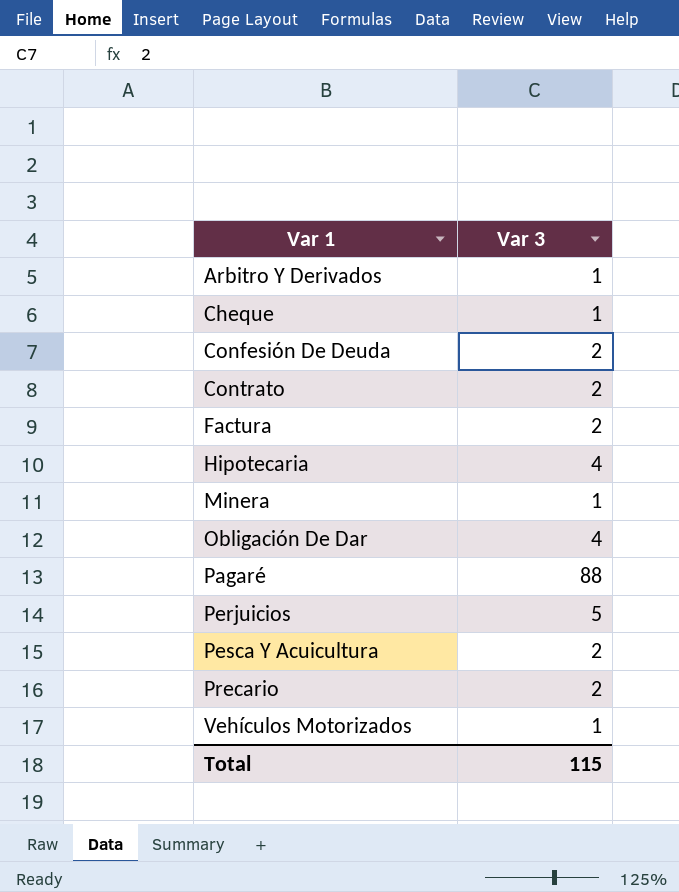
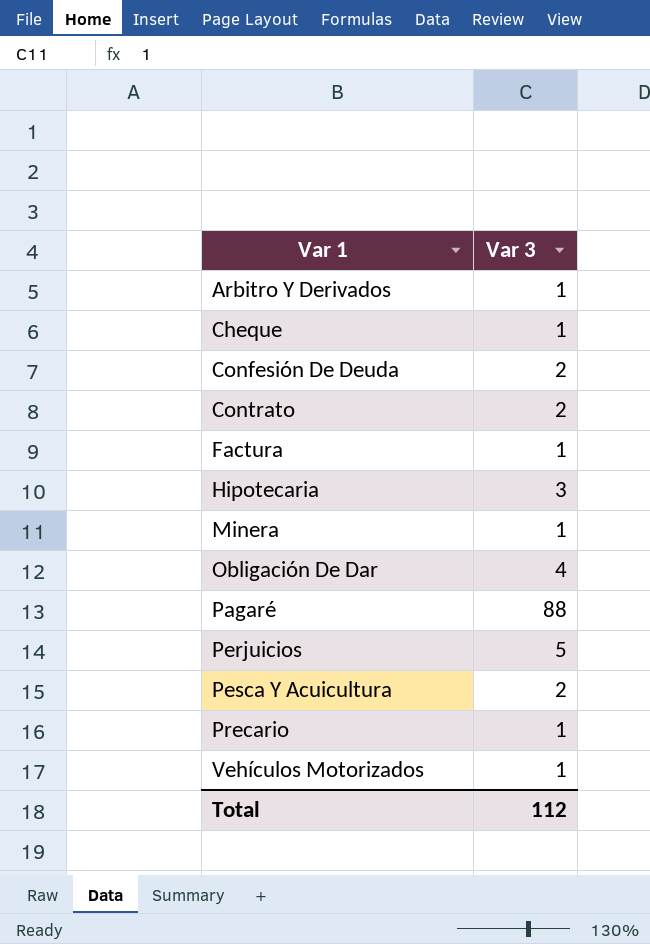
Factura | Var 3: 2 -> 1
Hipotecaria | Var 3: 4 -> 3
Precario | Var 3: 2 -> 1
Total | Var 3: 115 -> 112

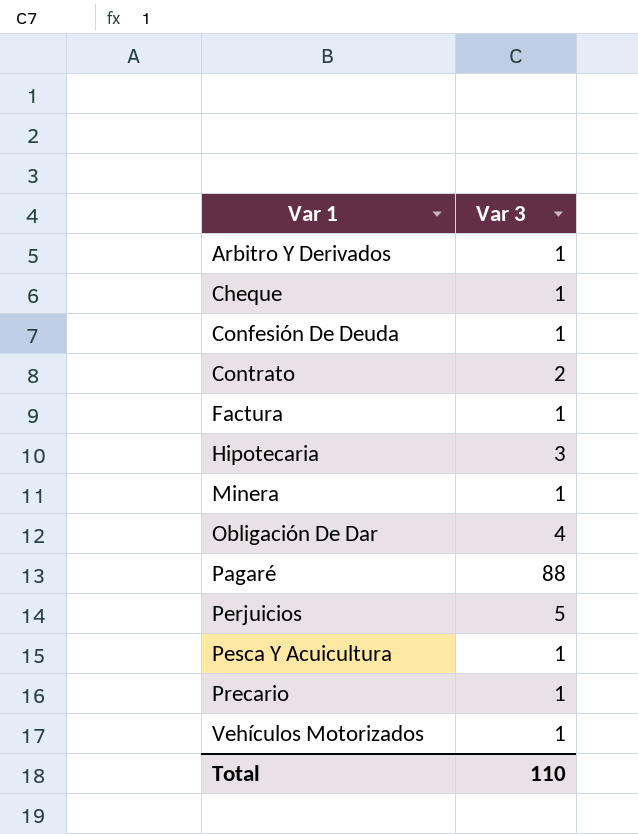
Confesión De Deuda | Var 3: 2 -> 1
Pesca Y Acuicultura | Var 3: 2 -> 1
Total | Var 3: 112 -> 110

